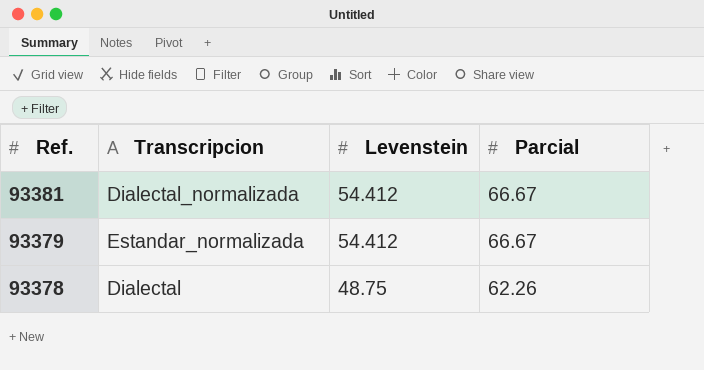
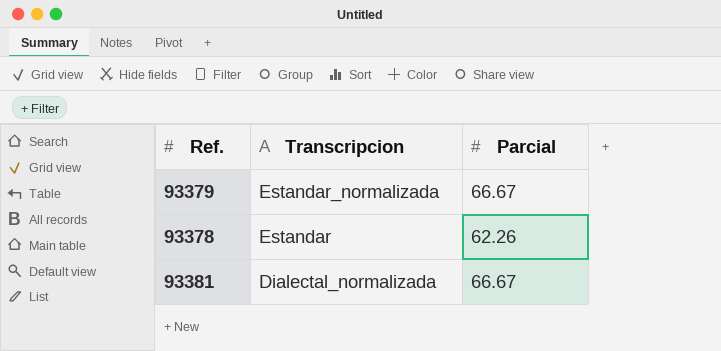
row order: Ref. descending -> Transcripcion descending
column Levenstein | position: 3 -> none
93378 | Transcripcion: Dialectal -> Estandar

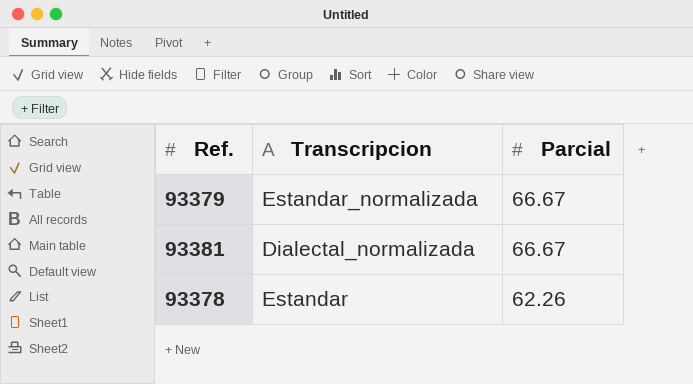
row order: Transcripcion descending -> Parcial descending

